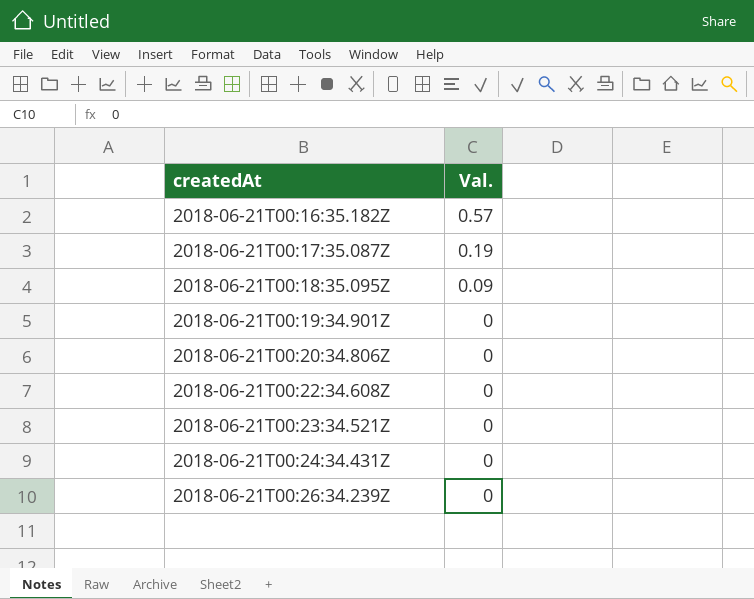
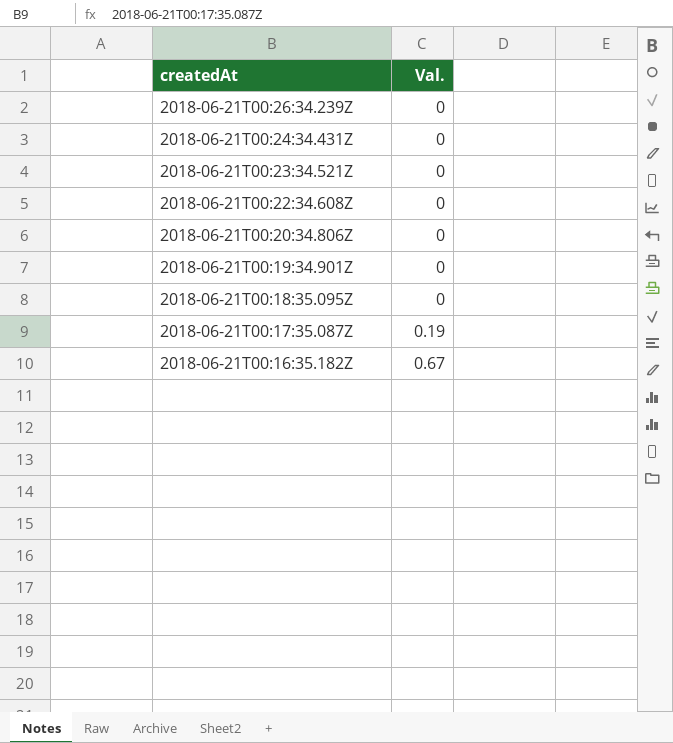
row order: createdAt ascending -> createdAt descending
2018-06-21T00:18:35.095Z | Val.: 0.09 -> 0
2018-06-21T00:16:35.182Z | Val.: 0.57 -> 0.67

